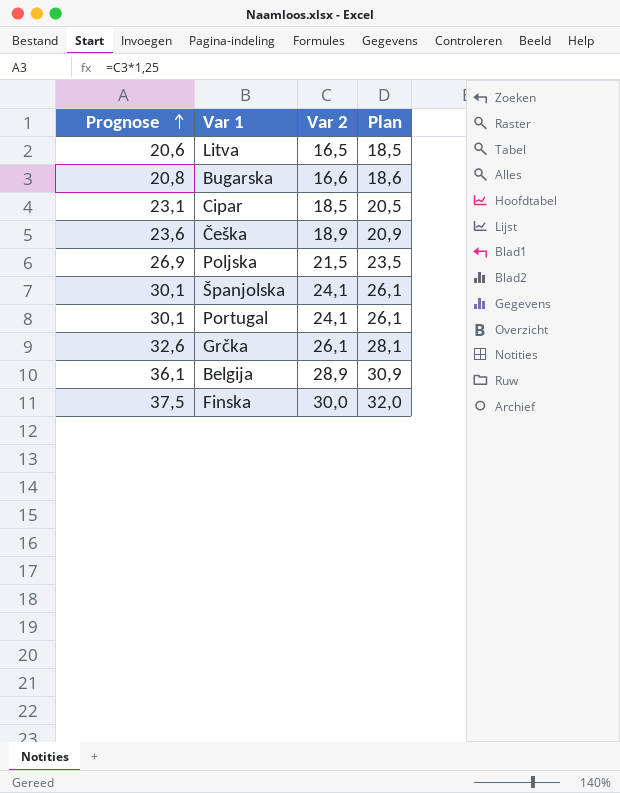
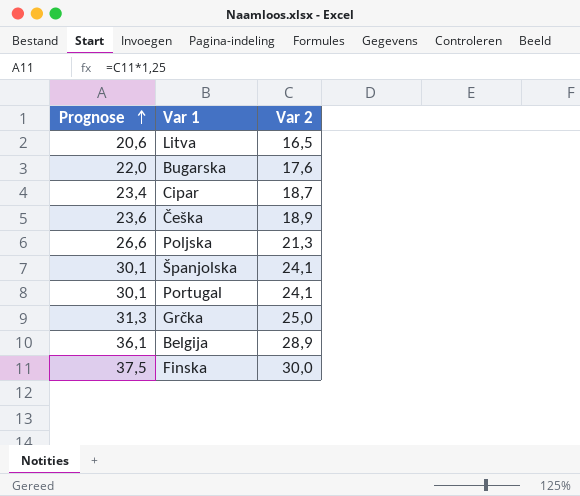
column Plan | formula: [Var 2] + 2 -> none
Bugarska | Prognose: 20,8 -> 22,0
Bugarska | Var 2: 16,6 -> 17,6
Cipar | Prognose: 23,1 -> 23,4
Cipar | Var 2: 18,5 -> 18,7
Poljska | Prognose: 26,9 -> 26,6
Poljska | Var 2: 21,5 -> 21,3
Grčka | Prognose: 32,6 -> 31,3
Grčka | Var 2: 26,1 -> 25,0

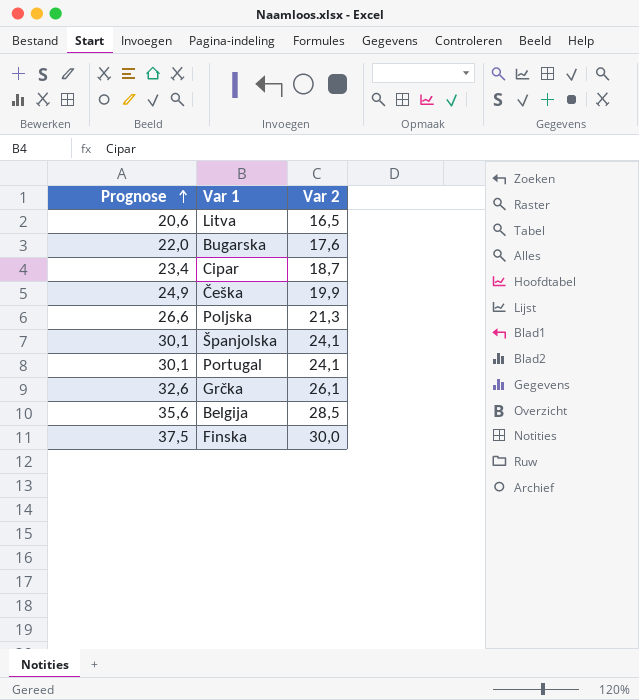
Češka | Prognose: 23,6 -> 24,9
Češka | Var 2: 18,9 -> 19,9
Grčka | Prognose: 31,3 -> 32,6
Grčka | Var 2: 25,0 -> 26,1
Belgija | Prognose: 36,1 -> 35,6
Belgija | Var 2: 28,9 -> 28,5

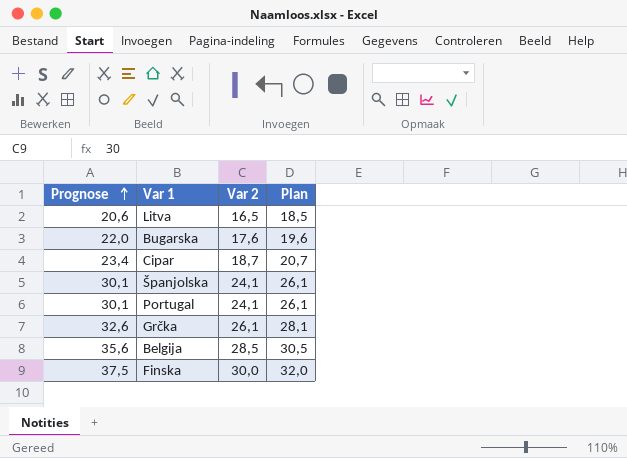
column Plan | formula: none -> [Var 2] + 2
row Češka: 24,9 | 19,9 -> none
row Poljska: 26,6 | 21,3 -> none

